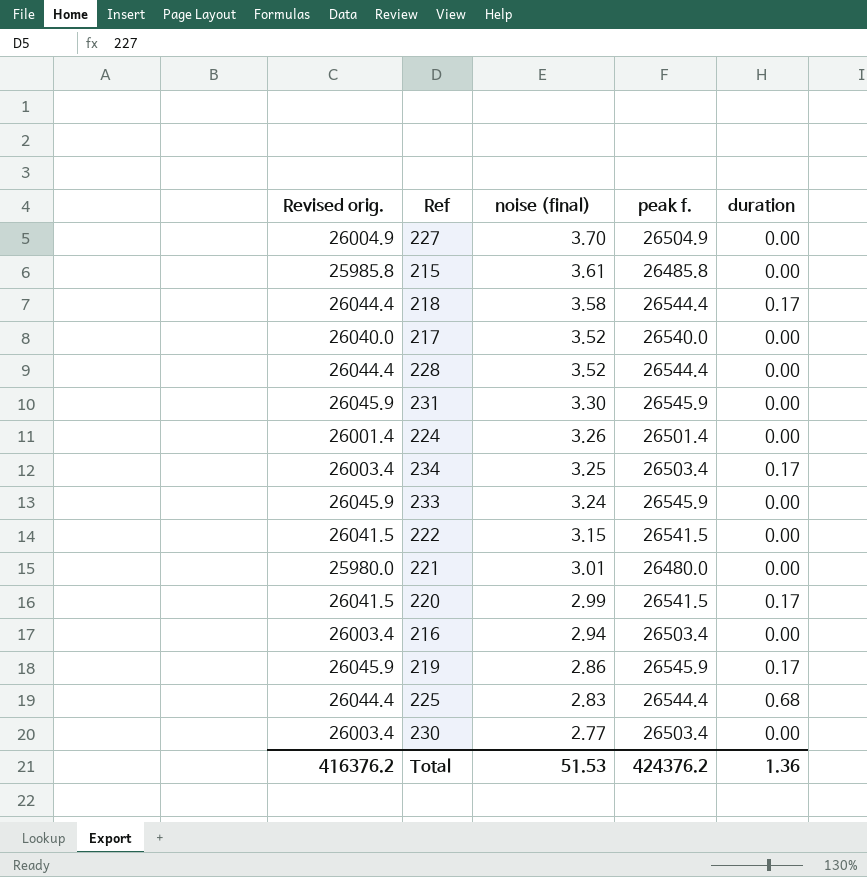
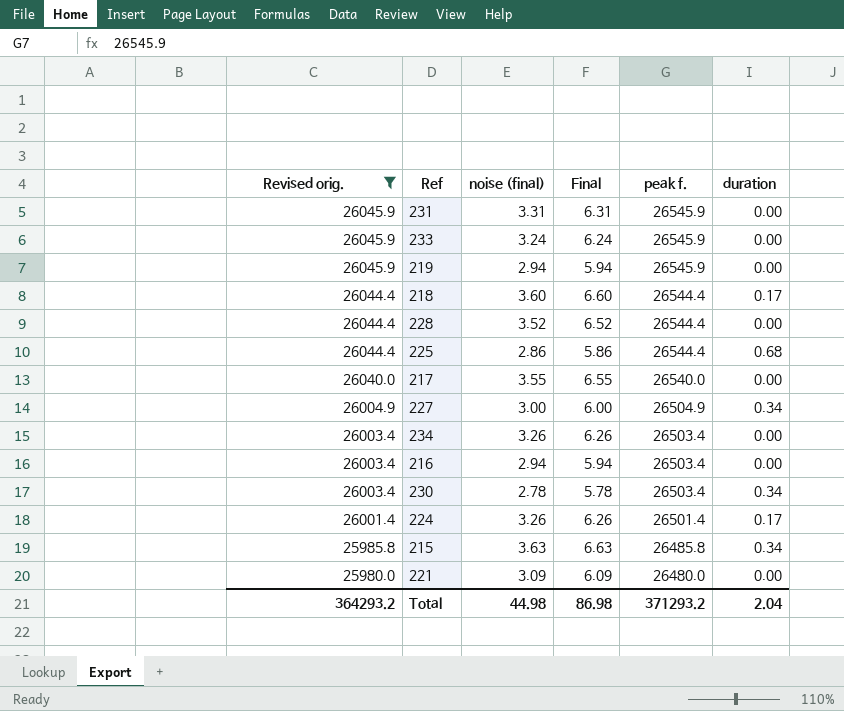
filter: none -> Revised orig. != 26041.5
row order: noise (final) descending -> Revised orig. descending
column Final | formula: none -> [noise (final)] + 3
231 | noise (final): 3.30 -> 3.31
219 | noise (final): 2.86 -> 2.94
219 | duration: 0.17 -> 0.00
218 | noise (final): 3.58 -> 3.60
225 | noise (final): 2.83 -> 2.86
217 | noise (final): 3.52 -> 3.55
227 | noise (final): 3.70 -> 3.00
227 | duration: 0.00 -> 0.34
234 | noise (final): 3.25 -> 3.26
234 | duration: 0.17 -> 0.00
230 | noise (final): 2.77 -> 2.78
230 | duration: 0.00 -> 0.34
224 | duration: 0.00 -> 0.17
215 | noise (final): 3.61 -> 3.63
215 | duration: 0.00 -> 0.34
221 | noise (final): 3.01 -> 3.09
Total | Revised orig.: 416376.2 -> 364293.2
Total | noise (final): 51.53 -> 44.98
Total | peak f.: 424376.2 -> 371293.2
Total | duration: 1.36 -> 2.04

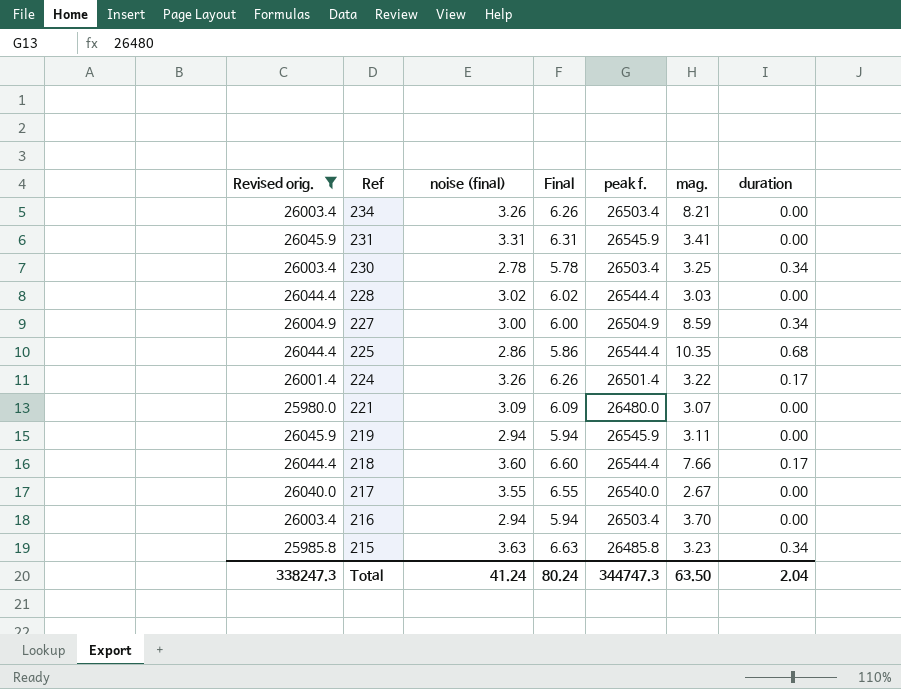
row order: Revised orig. descending -> Ref descending
column mag. | position: none -> 6
row 233: 26045.9 | 3.24 | 6.24 | 26545.9 | 0.00 -> none
228 | noise (final): 3.52 -> 3.02
228 | Final: 6.52 -> 6.02
Total | Revised orig.: 364293.2 -> 338247.3
Total | noise (final): 44.98 -> 41.24
Total | Final: 86.98 -> 80.24
Total | peak f.: 371293.2 -> 344747.3

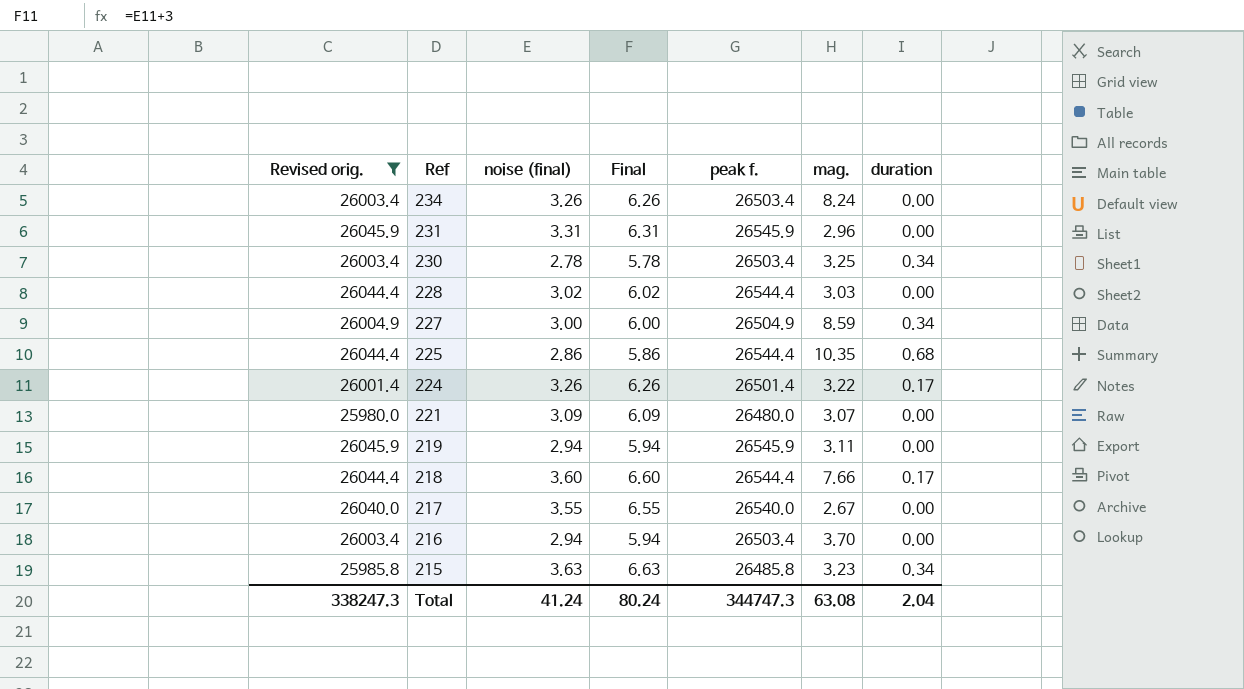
234 | mag.: 8.21 -> 8.24
231 | mag.: 3.41 -> 2.96
Total | mag.: 63.50 -> 63.08

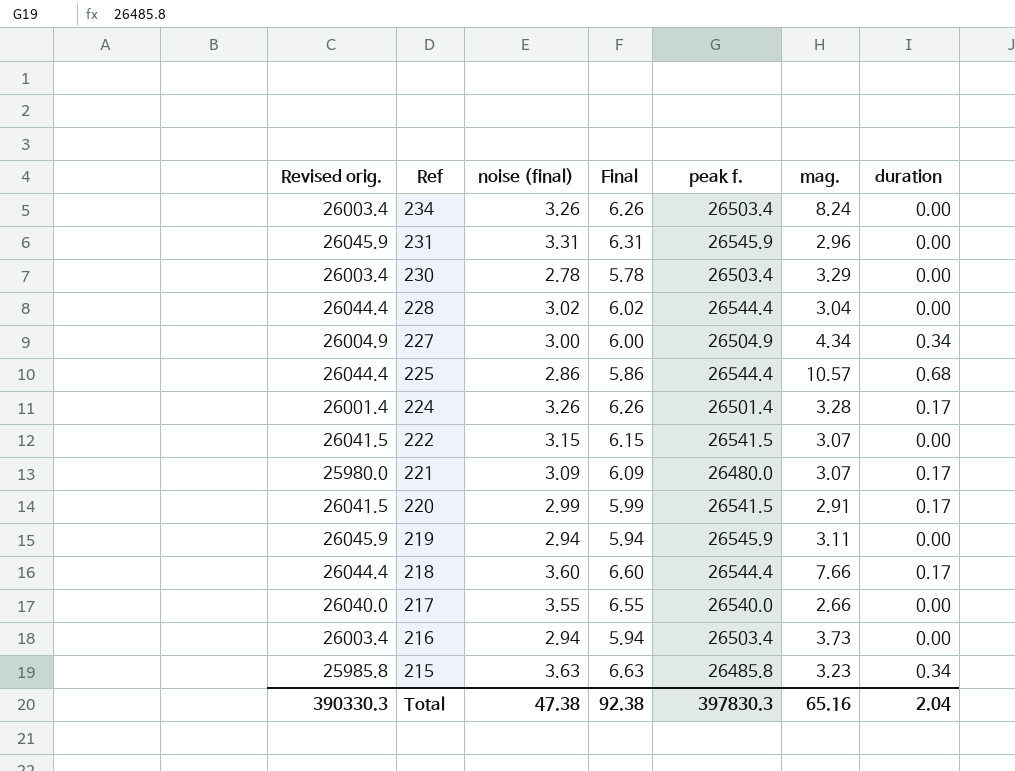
filter: Revised orig. != 26041.5 -> none
230 | mag.: 3.25 -> 3.29
230 | duration: 0.34 -> 0.00
228 | mag.: 3.03 -> 3.04
227 | mag.: 8.59 -> 4.34
225 | mag.: 10.35 -> 10.57
224 | mag.: 3.22 -> 3.28
221 | duration: 0.00 -> 0.17
217 | mag.: 2.67 -> 2.66
216 | mag.: 3.70 -> 3.73
Total | Revised orig.: 338247.3 -> 390330.3
Total | noise (final): 41.24 -> 47.38
Total | Final: 80.24 -> 92.38
Total | peak f.: 344747.3 -> 397830.3
Total | mag.: 63.08 -> 65.16

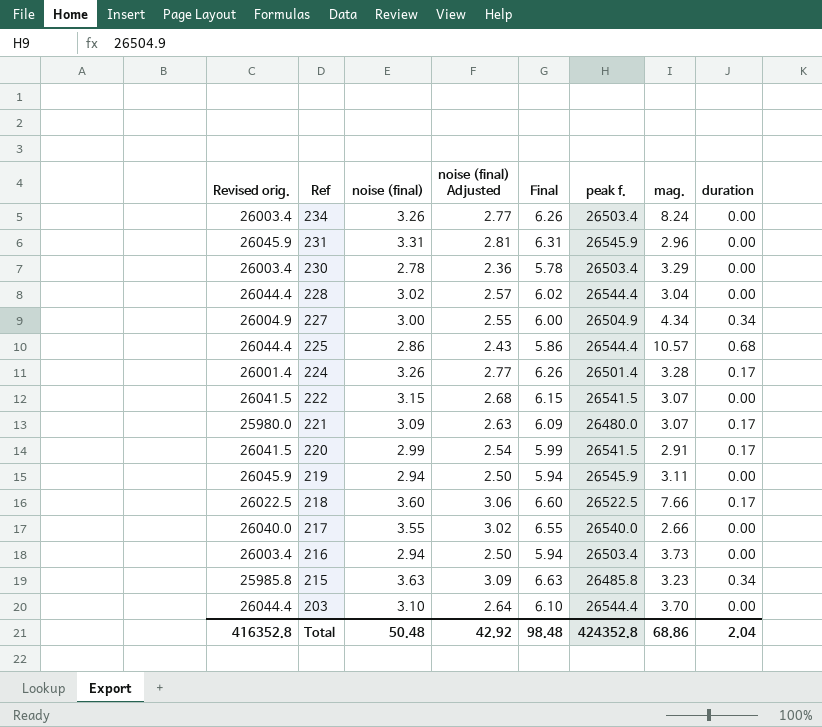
column noise (final) Adjusted | formula: none -> [noise (final)] * 0.85
218 | Revised orig.: 26044.4 -> 26022.5
218 | peak f.: 26544.4 -> 26522.5
row 203: none -> 26044.4 | 3.10 | 2.64 | 6.10 | 26544.4 | 3.70 | 0.00
Total | Revised orig.: 390330.3 -> 416352.8
Total | noise (final): 47.38 -> 50.48
Total | Final: 92.38 -> 98.48
Total | peak f.: 397830.3 -> 424352.8
Total | mag.: 65.16 -> 68.86

